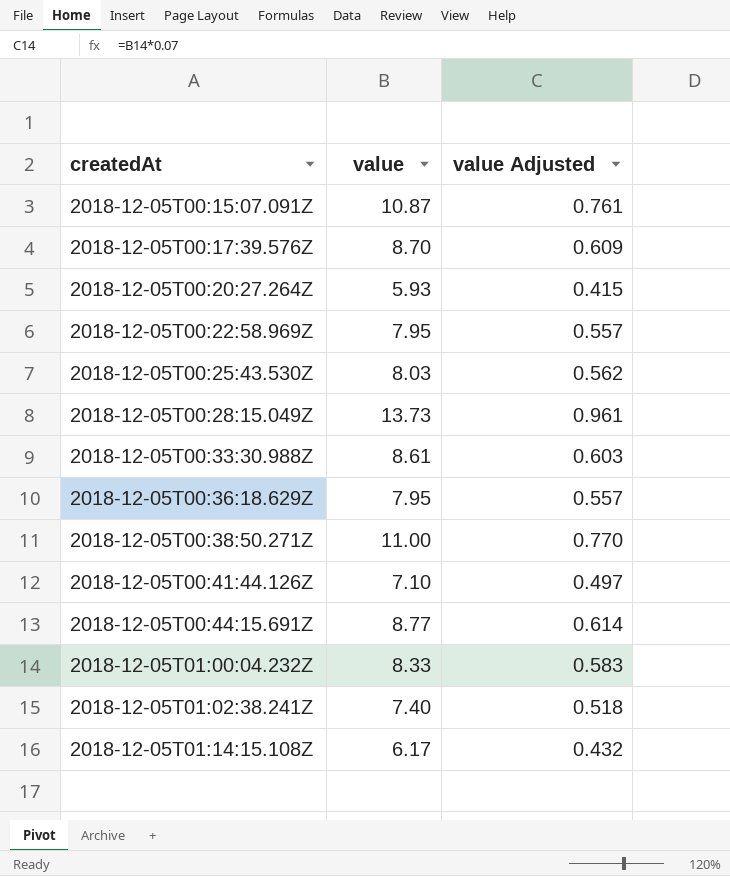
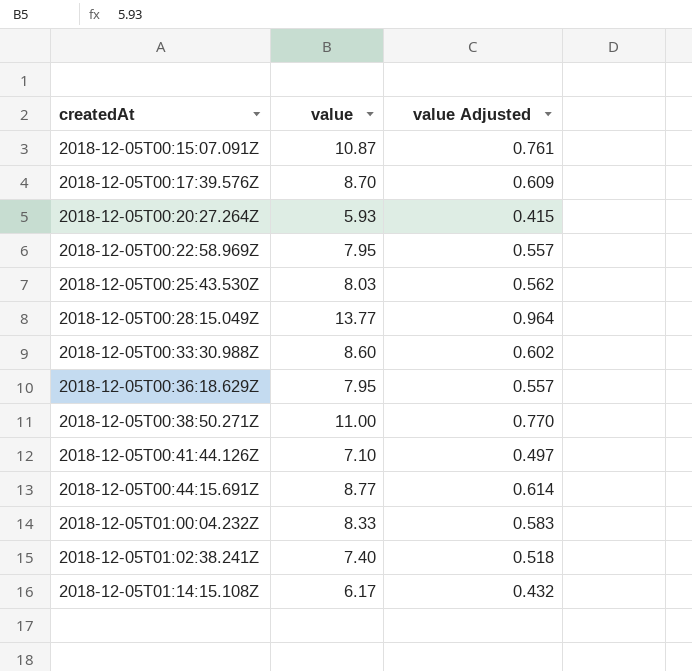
2018-12-05T00:28:15.049Z | value: 13.73 -> 13.77
2018-12-05T00:28:15.049Z | value Adjusted: 0.961 -> 0.964
2018-12-05T00:33:30.988Z | value: 8.61 -> 8.60
2018-12-05T00:33:30.988Z | value Adjusted: 0.603 -> 0.602

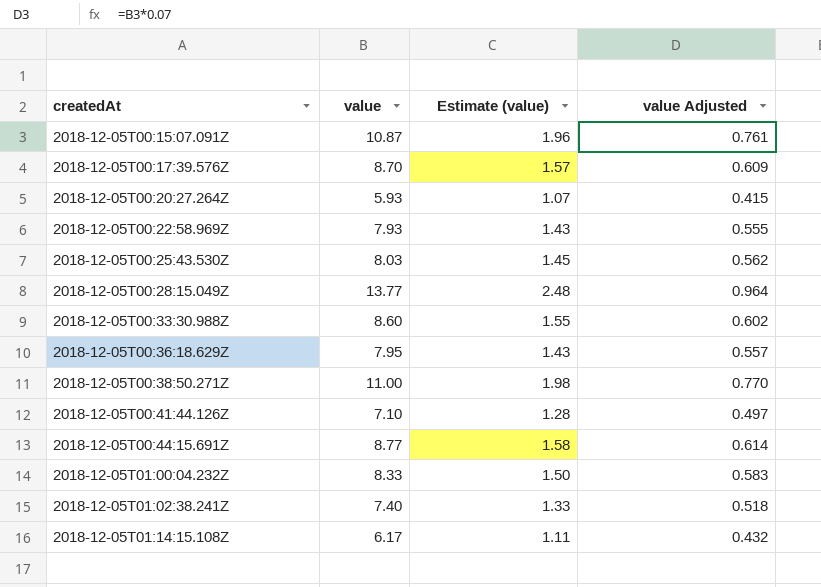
column Estimate (value) | formula: none -> [value] * 0.18
2018-12-05T00:22:58.969Z | value: 7.95 -> 7.93
2018-12-05T00:22:58.969Z | value Adjusted: 0.557 -> 0.555

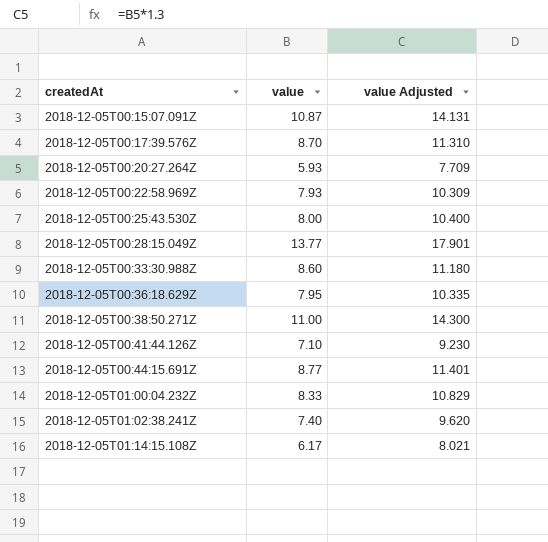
column Estimate (value) | formula: [value] * 0.18 -> none
column value Adjusted | formula: [value] * 0.07 -> [value] * 1.3
2018-12-05T00:25:43.530Z | value: 8.03 -> 8.00

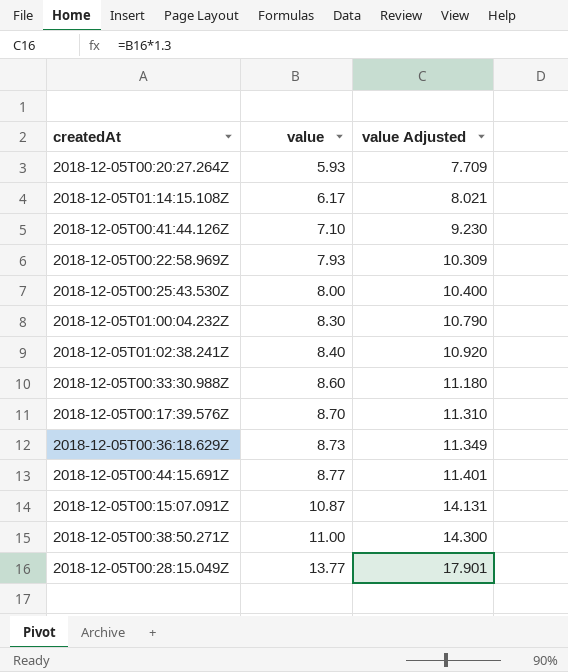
row order: createdAt ascending -> value ascending
2018-12-05T01:00:04.232Z | value: 8.33 -> 8.30
2018-12-05T01:00:04.232Z | value Adjusted: 10.829 -> 10.790
2018-12-05T01:02:38.241Z | value: 7.40 -> 8.40
2018-12-05T01:02:38.241Z | value Adjusted: 9.620 -> 10.920
2018-12-05T00:36:18.629Z | value: 7.95 -> 8.73
2018-12-05T00:36:18.629Z | value Adjusted: 10.335 -> 11.349

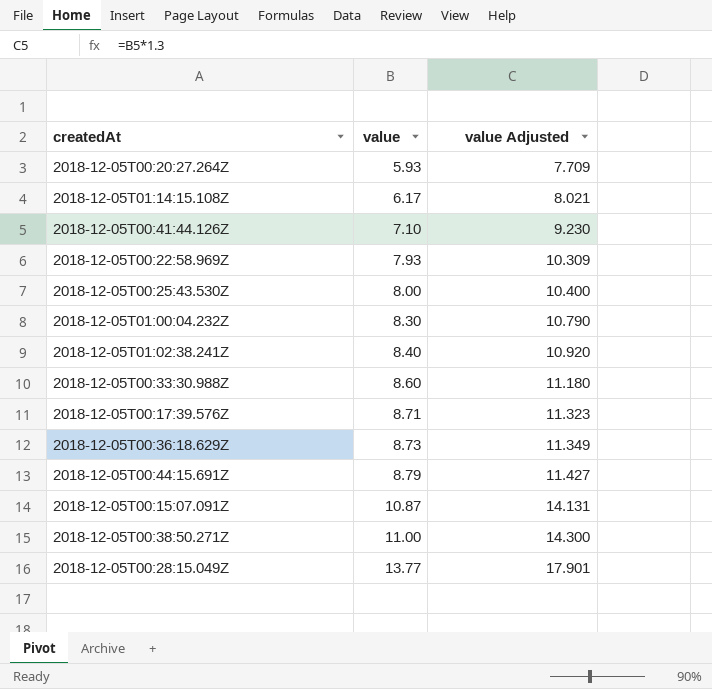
2018-12-05T00:17:39.576Z | value: 8.70 -> 8.71
2018-12-05T00:17:39.576Z | value Adjusted: 11.310 -> 11.323
2018-12-05T00:44:15.691Z | value: 8.77 -> 8.79
2018-12-05T00:44:15.691Z | value Adjusted: 11.401 -> 11.427

